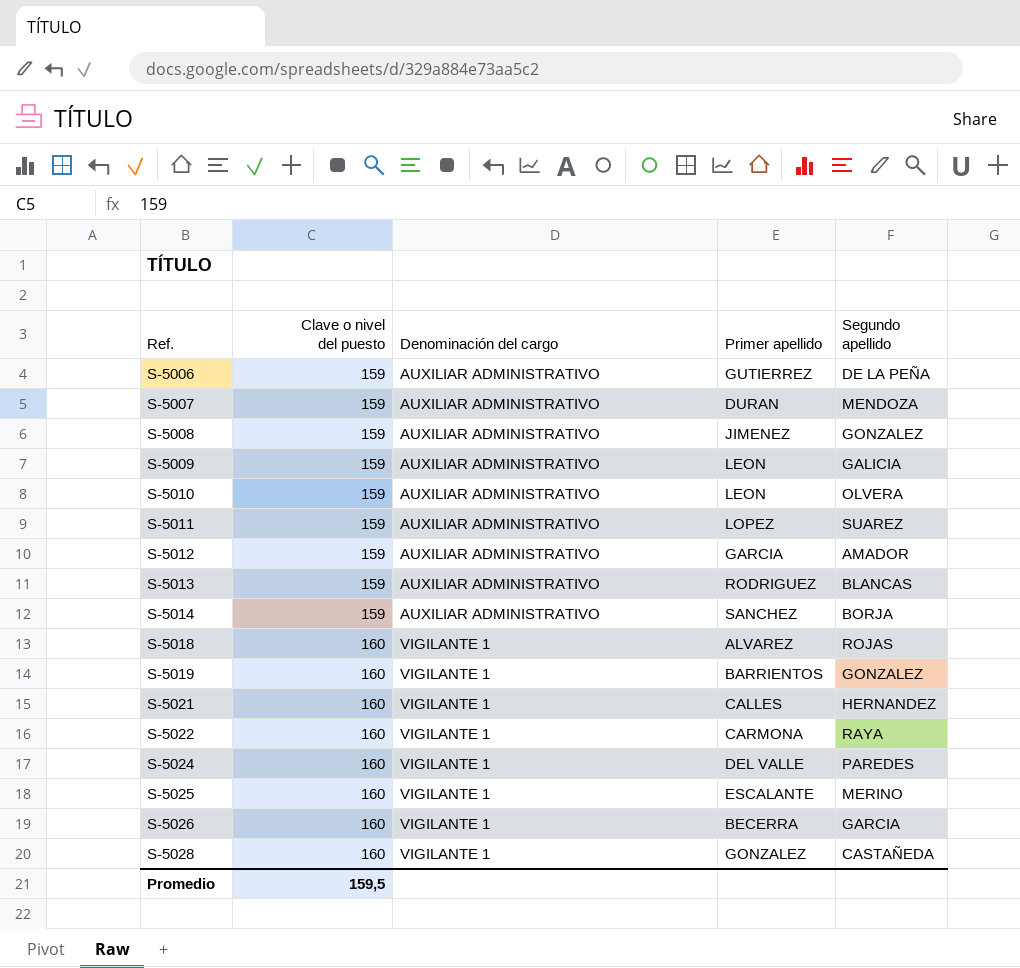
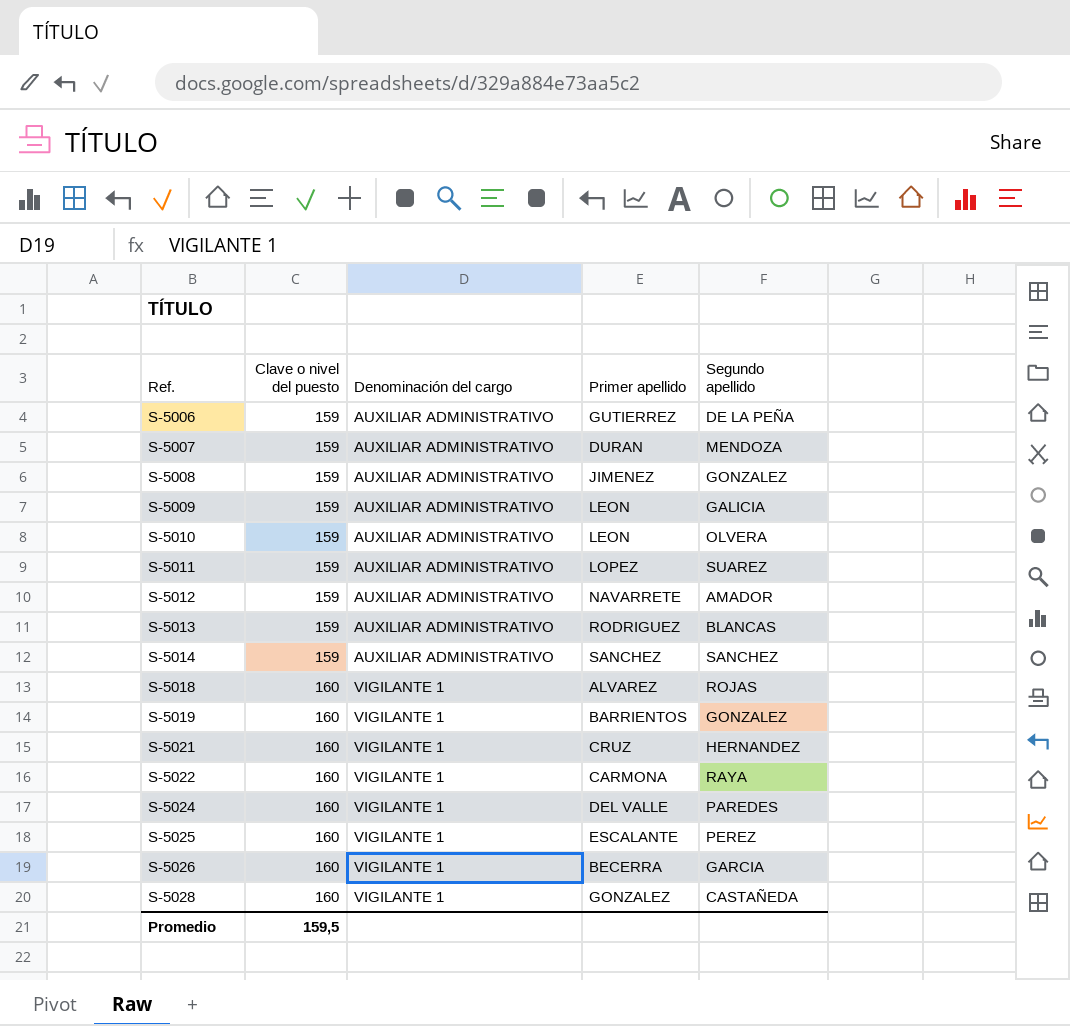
S-5012 | Primer apellido: GARCIA -> NAVARRETE
S-5014 | Segundo apellido: BORJA -> SANCHEZ
S-5021 | Primer apellido: CALLES -> CRUZ
S-5025 | Segundo apellido: MERINO -> PEREZ

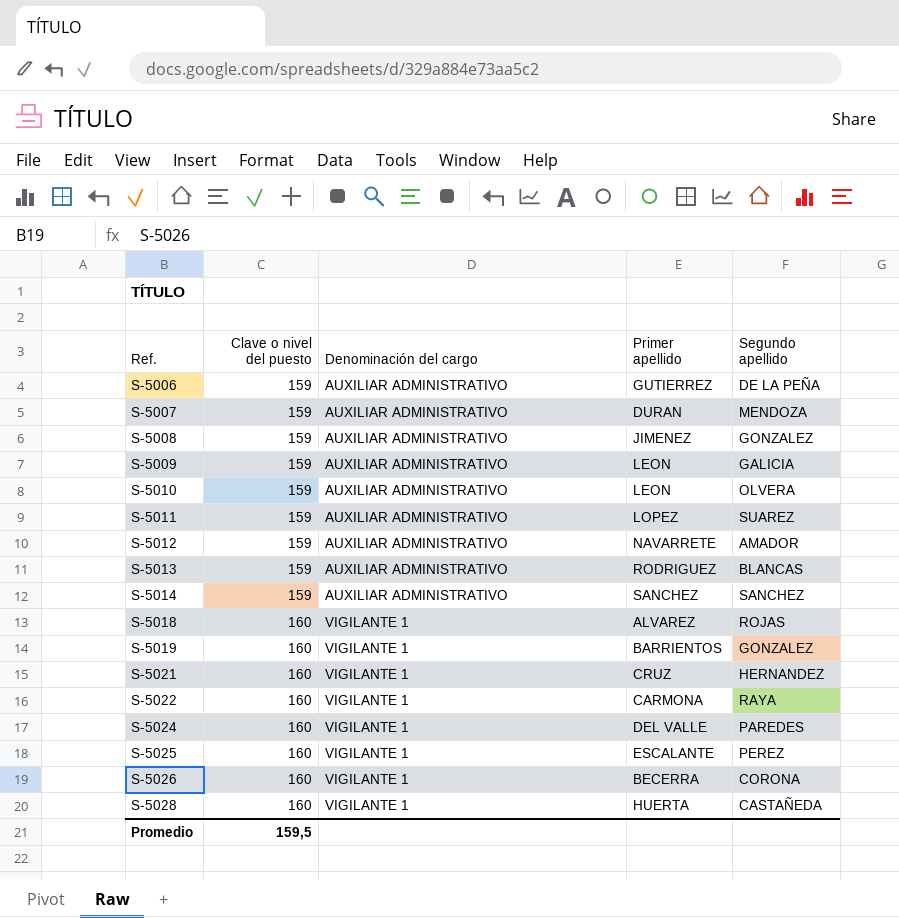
S-5026 | Segundo apellido: GARCIA -> CORONA
S-5028 | Primer apellido: GONZALEZ -> HUERTA

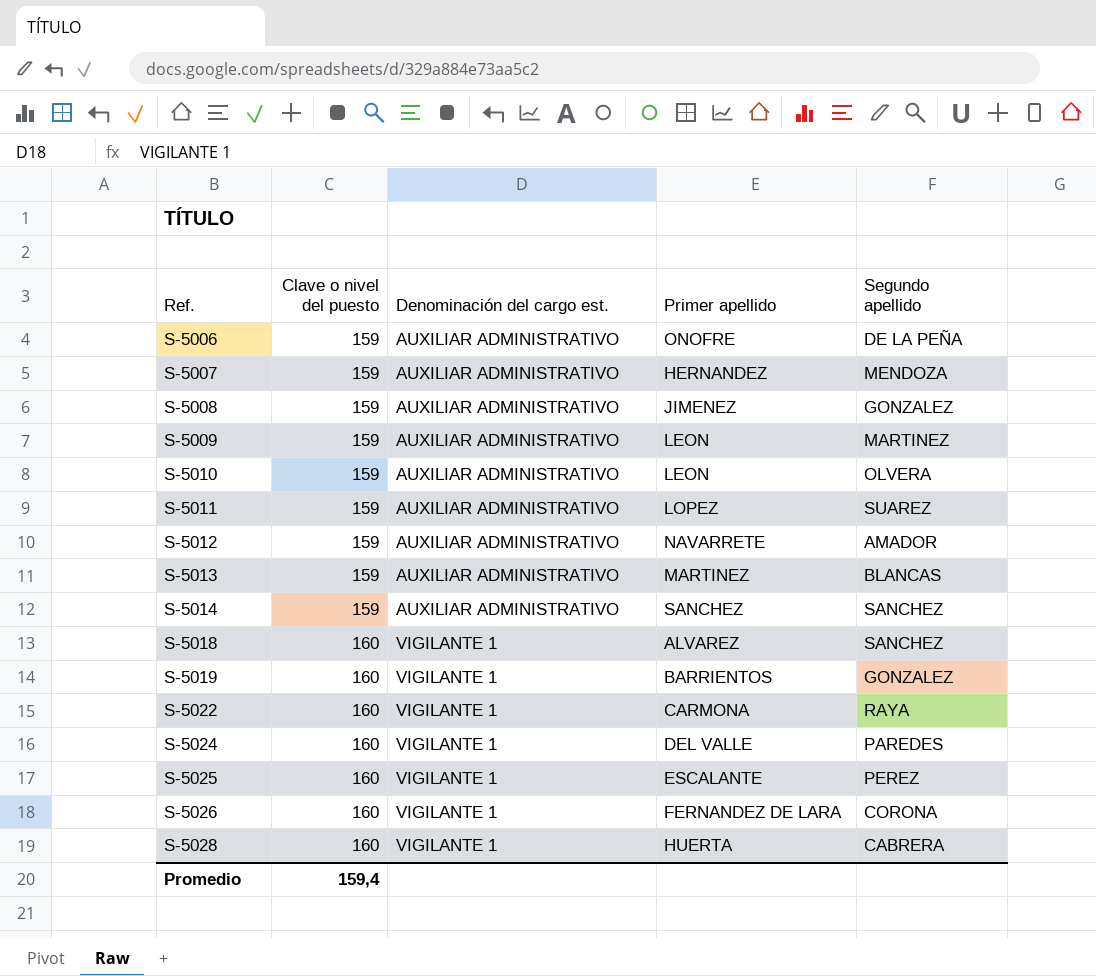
column name: Denominación del cargo -> Denominación del cargo est.
row S-5021: 160 | VIGILANTE 1 | CRUZ | HERNANDEZ -> none
S-5006 | Primer apellido: GUTIERREZ -> ONOFRE
S-5007 | Primer apellido: DURAN -> HERNANDEZ
S-5009 | Segundo apellido: GALICIA -> MARTINEZ
S-5013 | Primer apellido: RODRIGUEZ -> MARTINEZ
S-5018 | Segundo apellido: ROJAS -> SANCHEZ
S-5026 | Primer apellido: BECERRA -> FERNANDEZ DE LARA
S-5028 | Segundo apellido: CASTAÑEDA -> CABRERA
Promedio | Clave o nivel del puesto: 159,5 -> 159,4

